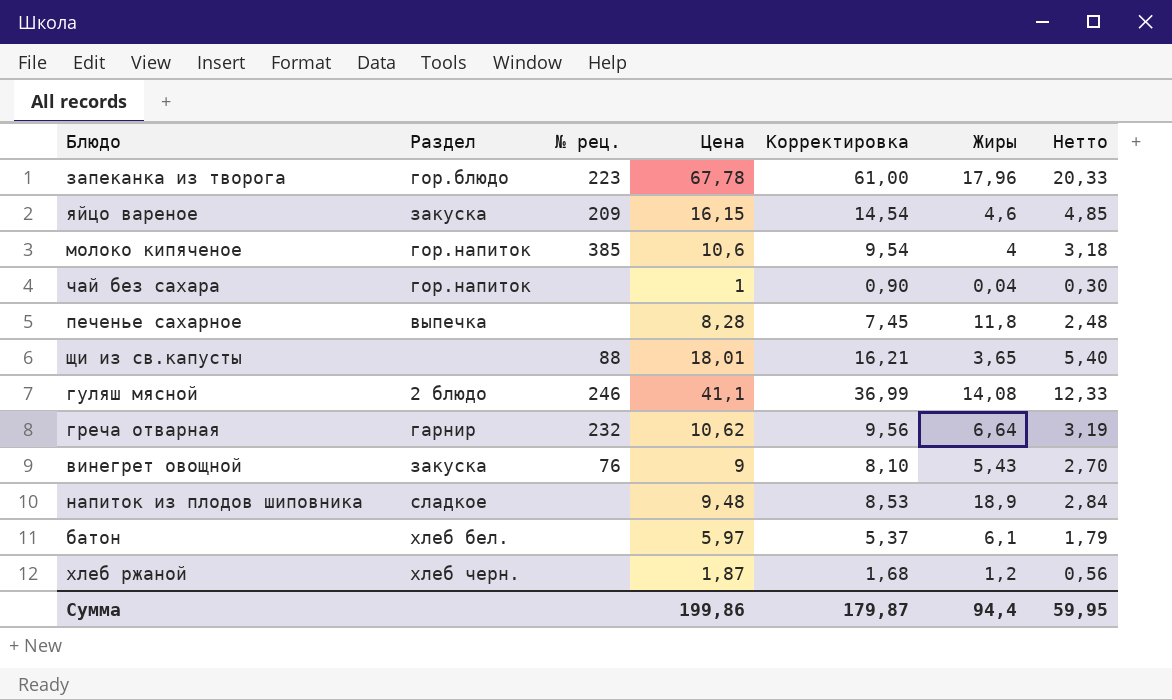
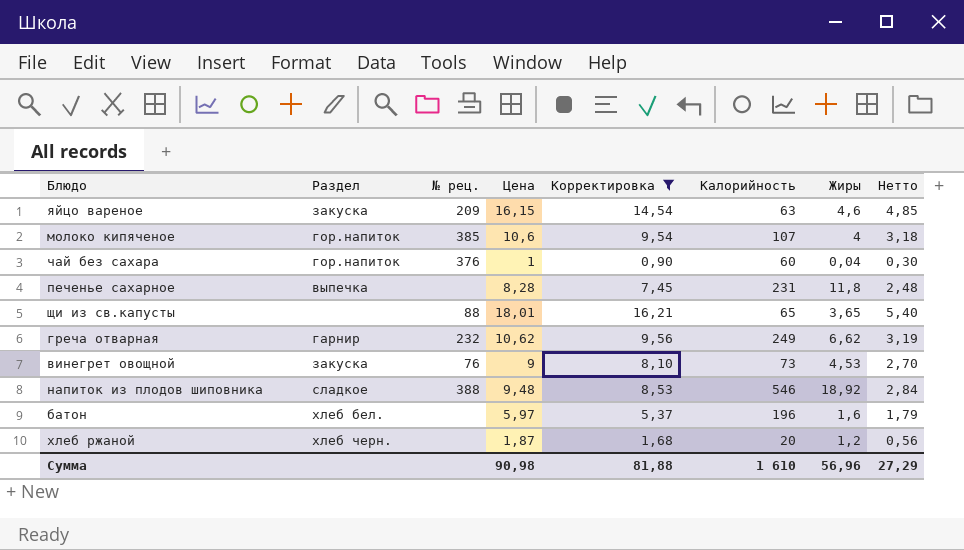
filter: none -> Корректировка <= 16,21
column Калорийность | position: none -> 6
чай без сахара | № рец.: none -> 376
греча отварная | Жиры: 6,64 -> 6,62
винегрет овощной | Жиры: 5,43 -> 4,53
напиток из плодов шиповника | № рец.: none -> 388
напиток из плодов шиповника | Жиры: 18,9 -> 18,92
батон | Жиры: 6,1 -> 1,6
Сумма | Цена: 199,86 -> 90,98
Сумма | Корректировка: 179,87 -> 81,88
Сумма | Жиры: 94,4 -> 56,96
Сумма | Нетто: 59,95 -> 27,29

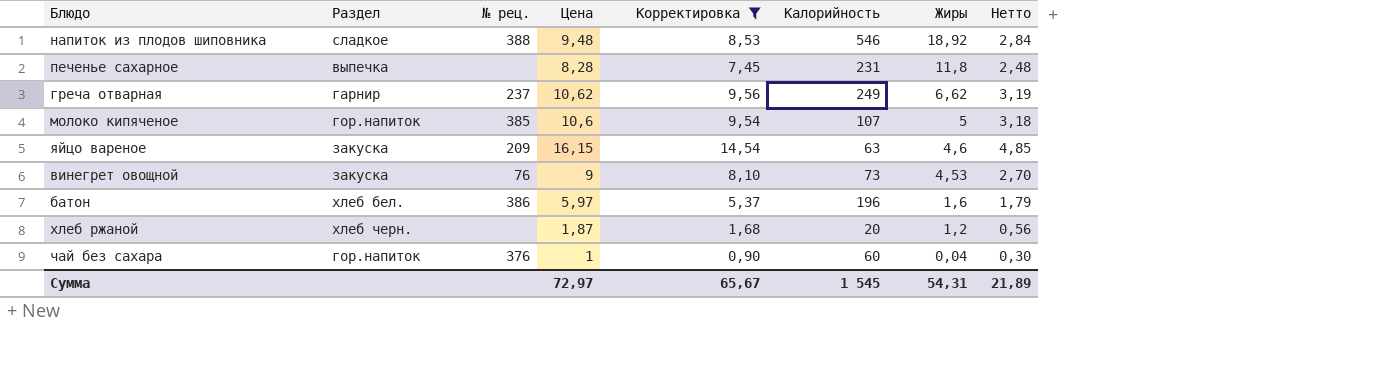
row order: none -> Жиры descending
row щи из св.капусты: none | 88 | 18,01 | 16,21 | 65 | 3,65 | 5,40 -> none
греча отварная | № рец.: 232 -> 237
молоко кипяченое | Жиры: 4 -> 5
батон | № рец.: none -> 386
Сумма | Цена: 90,98 -> 72,97
Сумма | Корректировка: 81,88 -> 65,67
Сумма | Калорийность: 1 610 -> 1 545
Сумма | Жиры: 56,96 -> 54,31
Сумма | Нетто: 27,29 -> 21,89

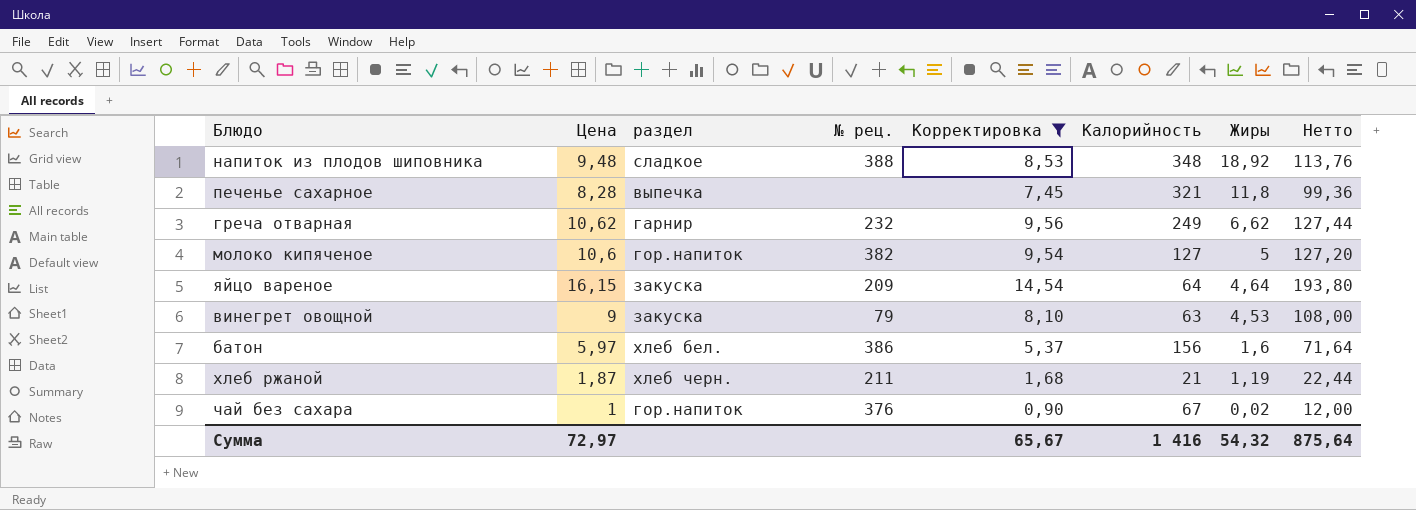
column Цена | position: 4 -> 2
column name: Раздел -> раздел
column Нетто | formula: [Цена] * 0,3 -> [Цена] * 12
напиток из плодов шиповника | Калорийность: 546 -> 348
печенье сахарное | Калорийность: 231 -> 321
греча отварная | № рец.: 237 -> 232
молоко кипяченое | № рец.: 385 -> 382
молоко кипяченое | Калорийность: 107 -> 127
яйцо вареное | Калорийность: 63 -> 64
яйцо вареное | Жиры: 4,6 -> 4,64
винегрет овощной | № рец.: 76 -> 79
винегрет овощной | Калорийность: 73 -> 63
батон | Калорийность: 196 -> 156
хлеб ржаной | № рец.: none -> 211
хлеб ржаной | Калорийность: 20 -> 21
хлеб ржаной | Жиры: 1,2 -> 1,19
чай без сахара | Калорийность: 60 -> 67
чай без сахара | Жиры: 0,04 -> 0,02
Сумма | Калорийность: 1 545 -> 1 416
Сумма | Жиры: 54,31 -> 54,32
Сумма | Нетто: 21,89 -> 875,64

